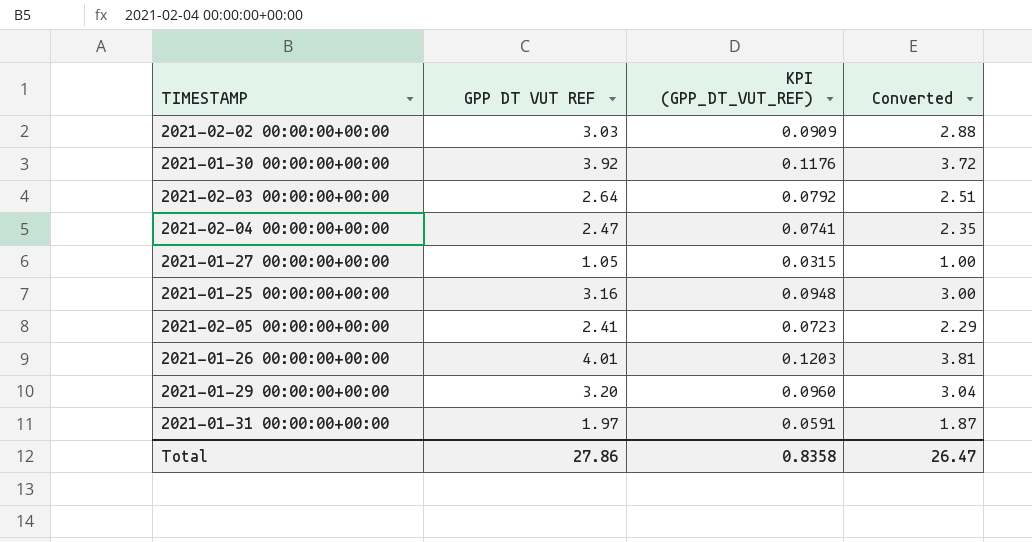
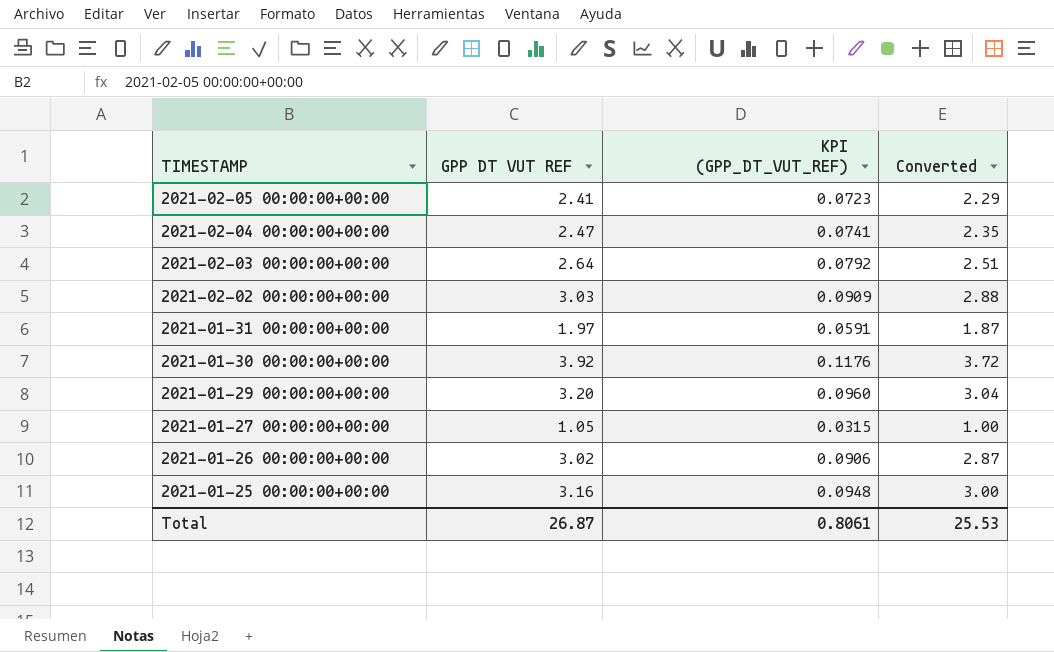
row order: none -> TIMESTAMP descending
2021-01-26 00:00:00+00:00 | GPP DT VUT REF: 4.01 -> 3.02
2021-01-26 00:00:00+00:00 | KPI (GPP_DT_VUT_REF): 0.1203 -> 0.0906
2021-01-26 00:00:00+00:00 | Converted: 3.81 -> 2.87
Total | GPP DT VUT REF: 27.86 -> 26.87
Total | KPI (GPP_DT_VUT_REF): 0.8358 -> 0.8061
Total | Converted: 26.47 -> 25.53

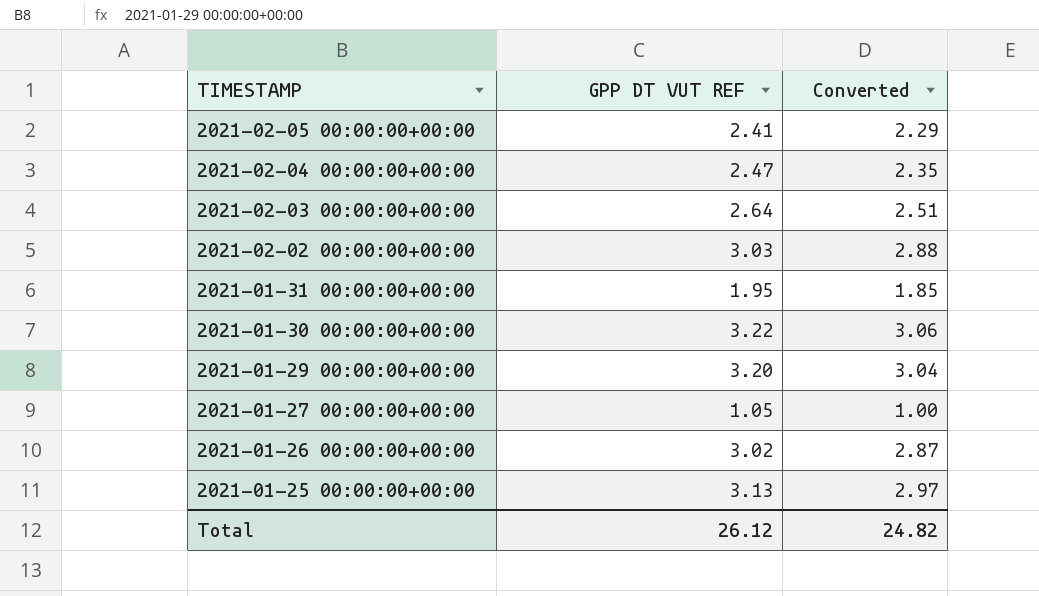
column KPI (GPP_DT_VUT_REF) | formula: [GPP DT VUT REF] * 0.03 -> none
2021-01-31 00:00:00+00:00 | GPP DT VUT REF: 1.97 -> 1.95
2021-01-31 00:00:00+00:00 | Converted: 1.87 -> 1.85
2021-01-30 00:00:00+00:00 | GPP DT VUT REF: 3.92 -> 3.22
2021-01-30 00:00:00+00:00 | Converted: 3.72 -> 3.06
2021-01-25 00:00:00+00:00 | GPP DT VUT REF: 3.16 -> 3.13
2021-01-25 00:00:00+00:00 | Converted: 3.00 -> 2.97
Total | GPP DT VUT REF: 26.87 -> 26.12
Total | Converted: 25.53 -> 24.82

